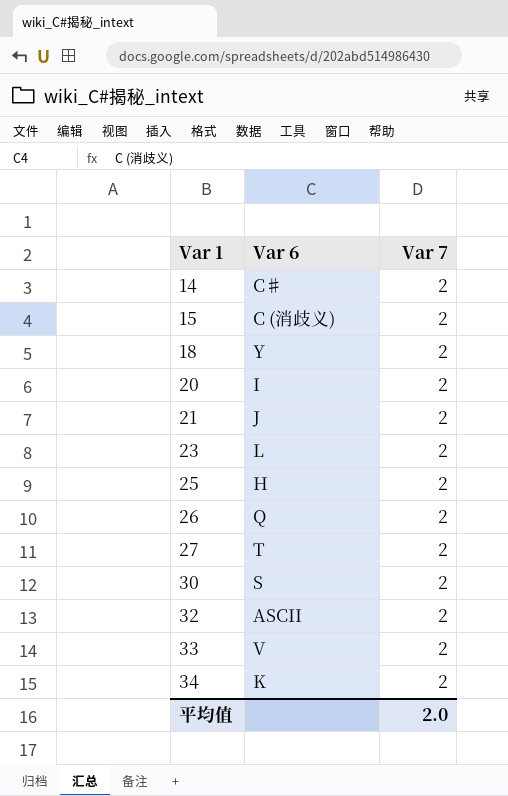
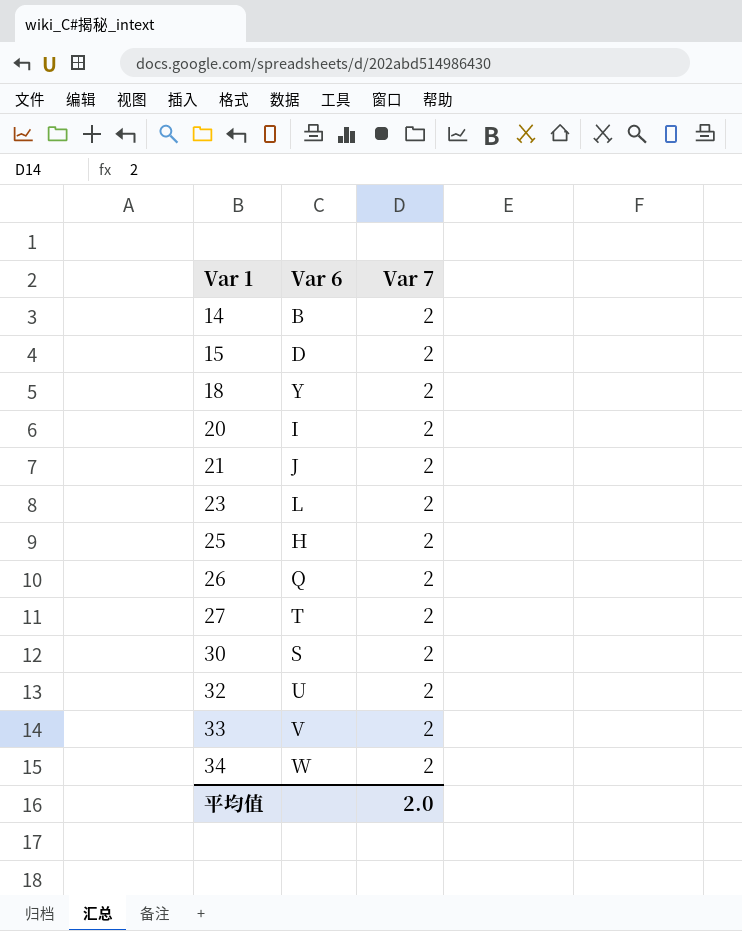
14 | Var 6: C♯ -> B
15 | Var 6: C (消歧义) -> D
32 | Var 6: ASCII -> U
34 | Var 6: K -> W

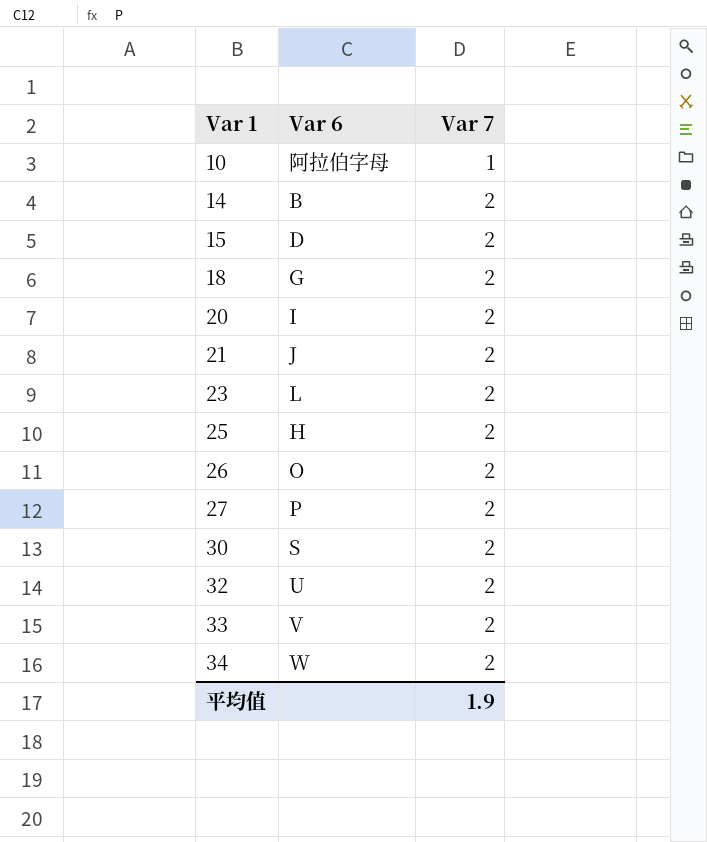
row 10: none -> 阿拉伯字母 | 1
18 | Var 6: Y -> G
26 | Var 6: Q -> O
27 | Var 6: T -> P
平均值 | Var 7: 2.0 -> 1.9

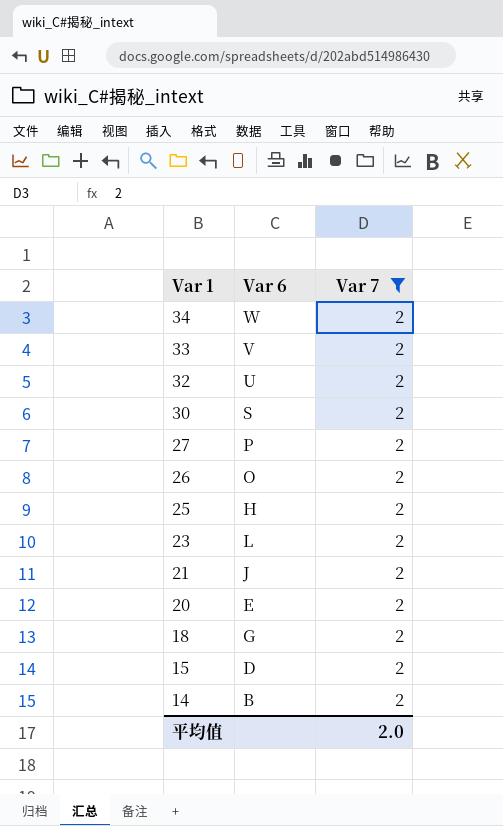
filter: none -> Var 7 = 2
row order: Var 1 ascending -> Var 1 descending
20 | Var 6: I -> E
平均值 | Var 7: 1.9 -> 2.0

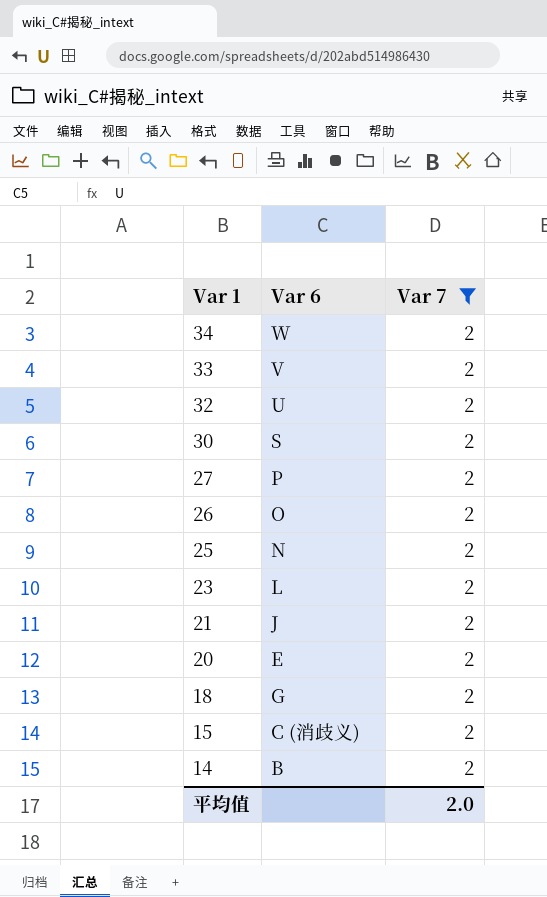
25 | Var 6: H -> N
15 | Var 6: D -> C (消歧义)

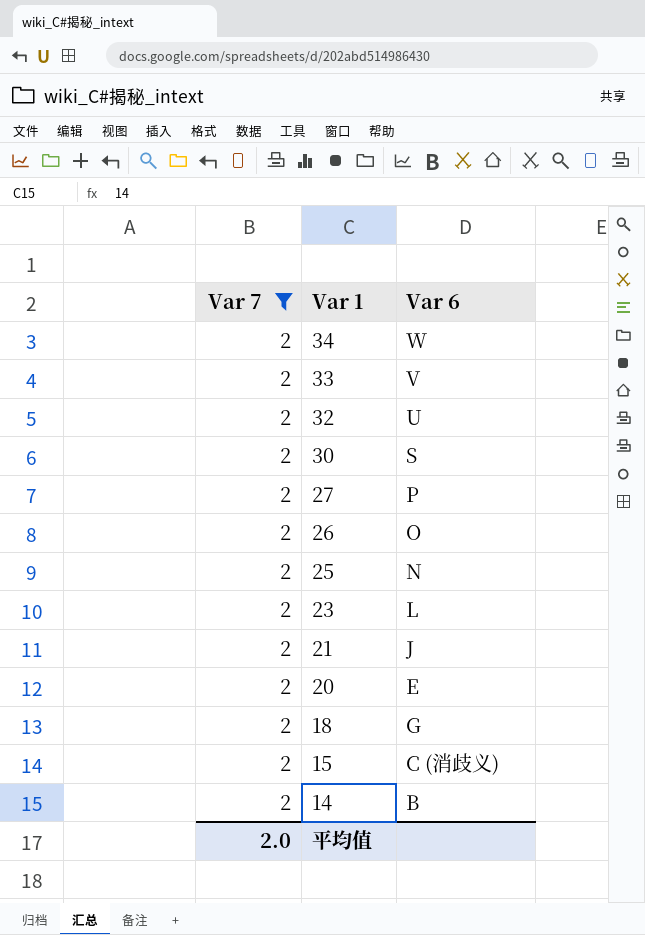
column Var 7 | position: 3 -> 1

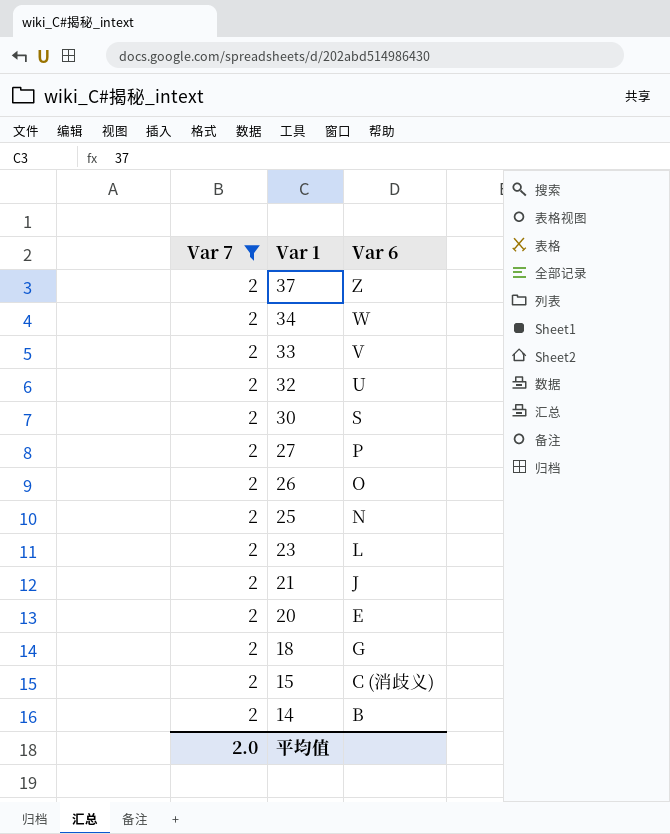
row 37: none -> 2 | Z

